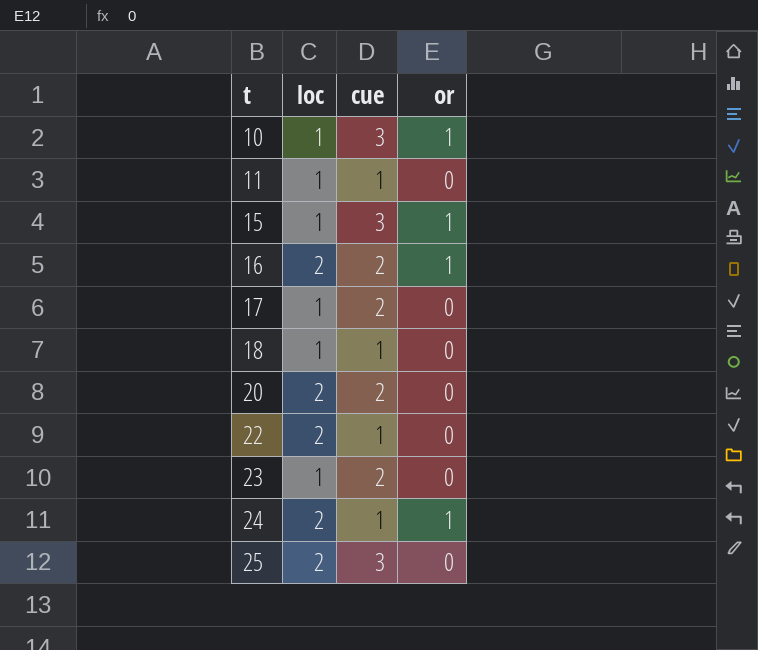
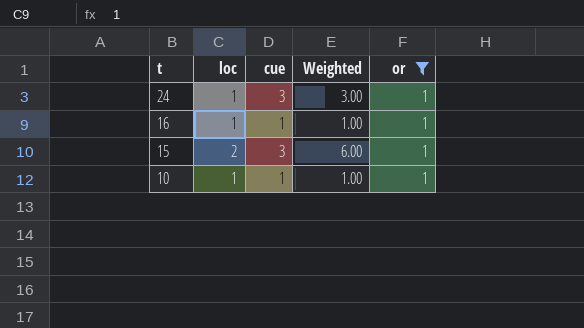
filter: none -> or = 1
row order: t ascending -> t descending
column Weighted | formula: none -> [loc] * [cue]
24 | loc: 2 -> 1
24 | cue: 1 -> 3
16 | loc: 2 -> 1
16 | cue: 2 -> 1
15 | loc: 1 -> 2
10 | cue: 3 -> 1

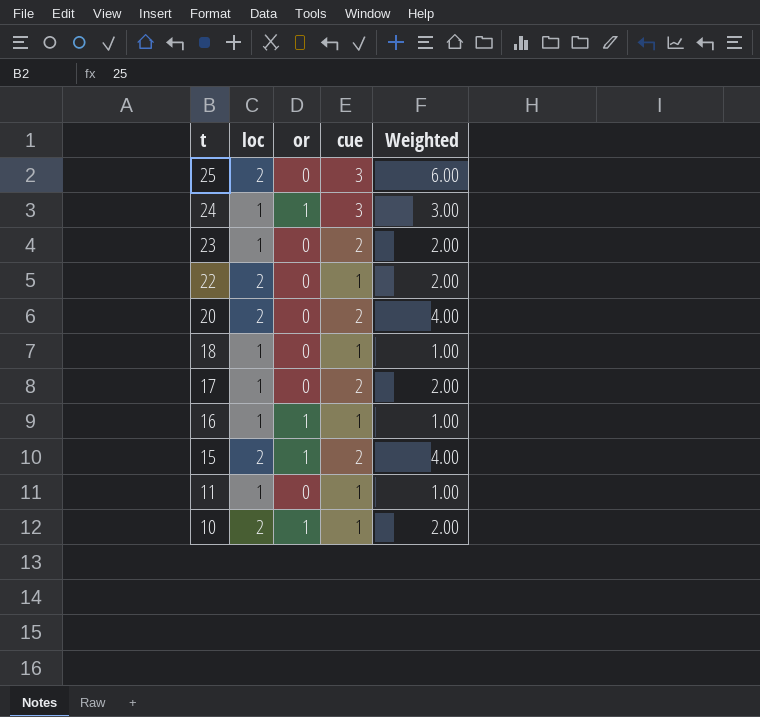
filter: or = 1 -> none
column or | position: 5 -> 3
15 | cue: 3 -> 2
15 | Weighted: 6.00 -> 4.00
10 | loc: 1 -> 2
10 | Weighted: 1.00 -> 2.00

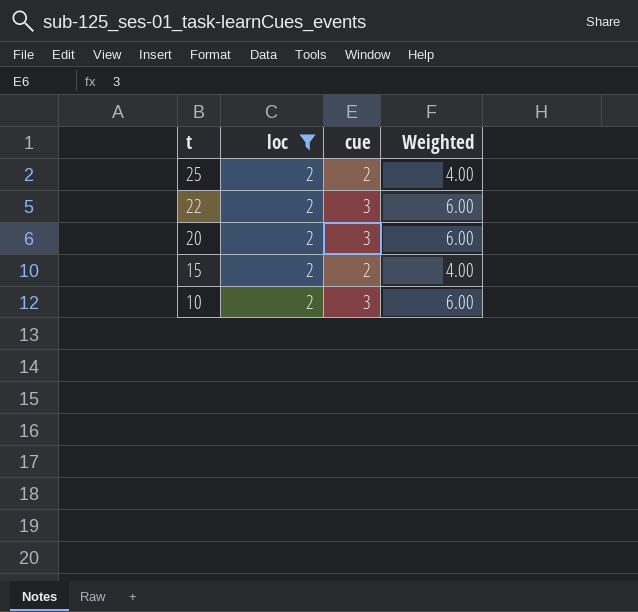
filter: none -> loc = 2
column or | position: 3 -> none
25 | cue: 3 -> 2
25 | Weighted: 6.00 -> 4.00
22 | cue: 1 -> 3
22 | Weighted: 2.00 -> 6.00
20 | cue: 2 -> 3
20 | Weighted: 4.00 -> 6.00
10 | cue: 1 -> 3
10 | Weighted: 2.00 -> 6.00

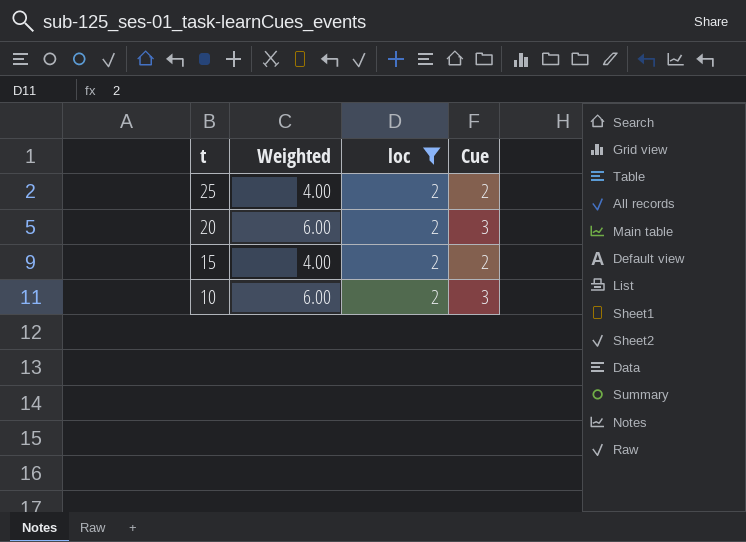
column Weighted | position: 4 -> 2
column name: cue -> Cue
row 22: 2 | 3 | 6.00 -> none

